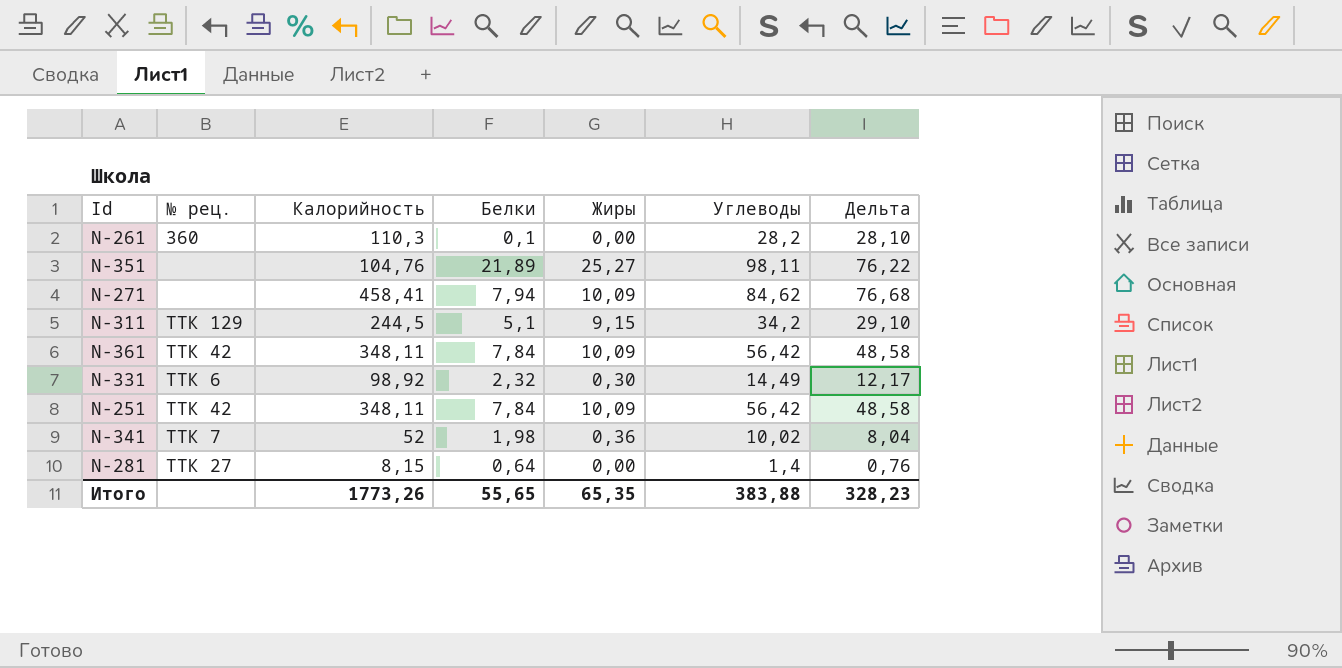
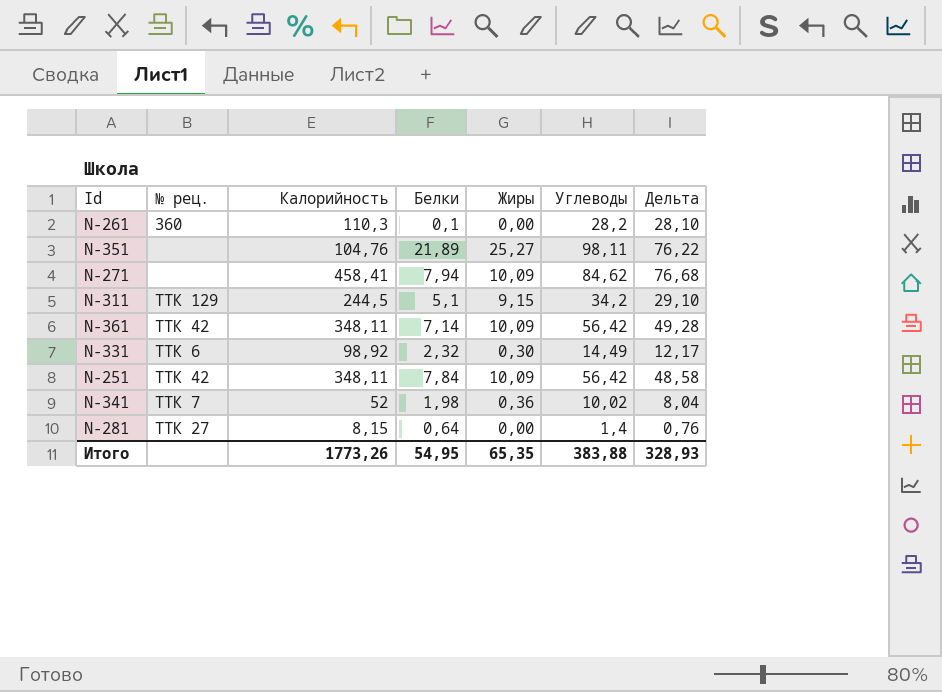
N-361 | Белки: 7,84 -> 7,14
N-361 | Дельта: 48,58 -> 49,28
Итого | Белки: 55,65 -> 54,95
Итого | Дельта: 328,23 -> 328,93

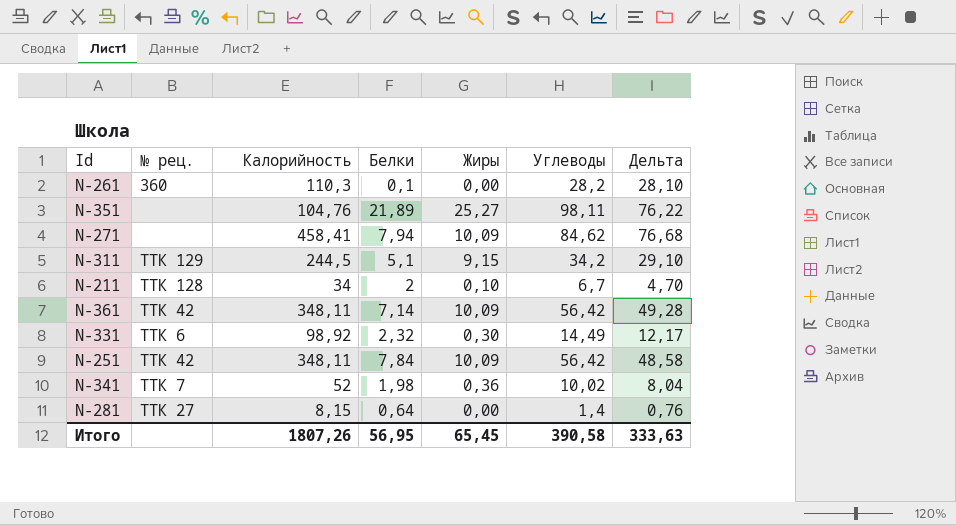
row N-211: none -> ТТК 128 | 34 | 2 | 0,10 | 6,7 | 4,70
Итого | Калорийность: 1773,26 -> 1807,26
Итого | Белки: 54,95 -> 56,95
Итого | Жиры: 65,35 -> 65,45
Итого | Углеводы: 383,88 -> 390,58
Итого | Дельта: 328,93 -> 333,63

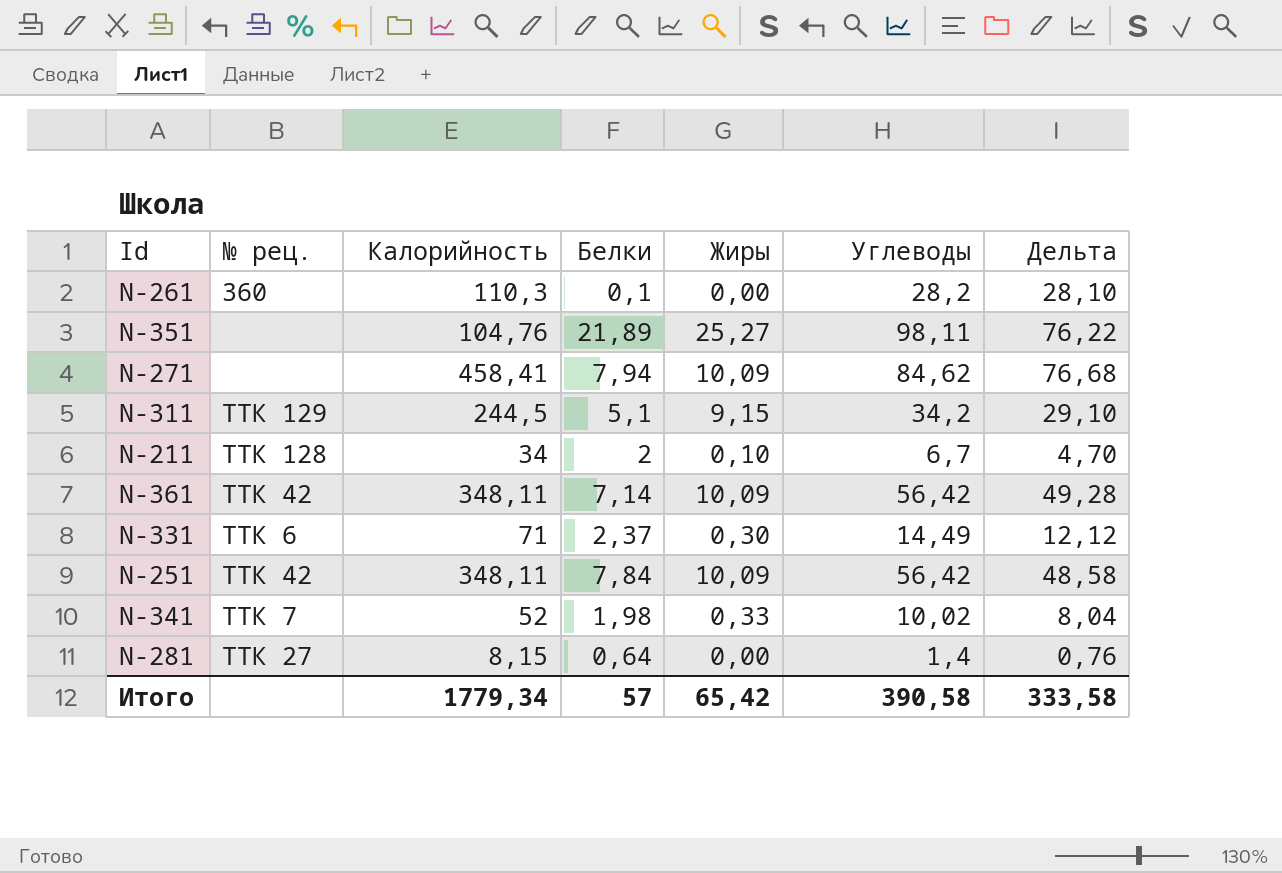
N-331 | Калорийность: 98,92 -> 71
N-331 | Белки: 2,32 -> 2,37
N-331 | Дельта: 12,17 -> 12,12
N-341 | Жиры: 0,36 -> 0,33
Итого | Калорийность: 1807,26 -> 1779,34
Итого | Белки: 56,95 -> 57
Итого | Жиры: 65,45 -> 65,42
Итого | Дельта: 333,63 -> 333,58

